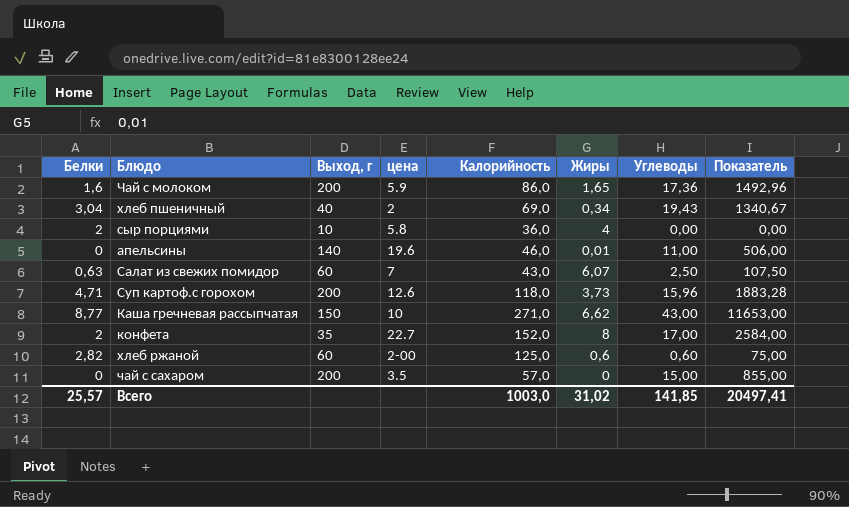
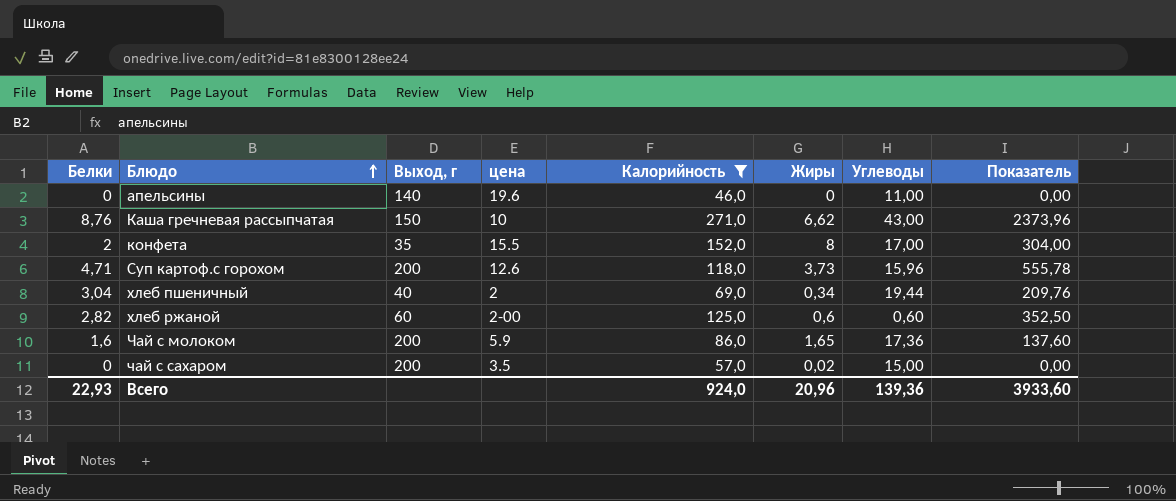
filter: none -> Калорийность >= 46,0
row order: none -> Блюдо ascending
column Показатель | formula: [Калорийность] * [Углеводы] -> [Белки] * [Калорийность]
апельсины | Жиры: 0,01 -> 0
Каша гречневая рассыпчатая | Белки: 8,77 -> 8,76
конфета | цена: 22.7 -> 15.5
хлеб пшеничный | Углеводы: 19,43 -> 19,44
чай с сахаром | Жиры: 0 -> 0,02
Всего | Белки: 25,57 -> 22,93
Всего | Калорийность: 1003,0 -> 924,0
Всего | Жиры: 31,02 -> 20,96
Всего | Углеводы: 141,85 -> 139,36
Всего | Показатель: 20497,41 -> 3933,60

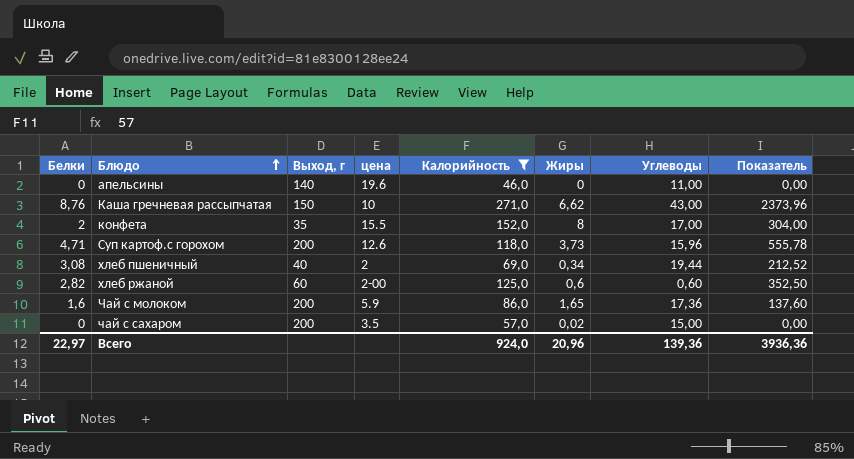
хлеб пшеничный | Белки: 3,04 -> 3,08
хлеб пшеничный | Показатель: 209,76 -> 212,52
Всего | Белки: 22,93 -> 22,97
Всего | Показатель: 3933,60 -> 3936,36

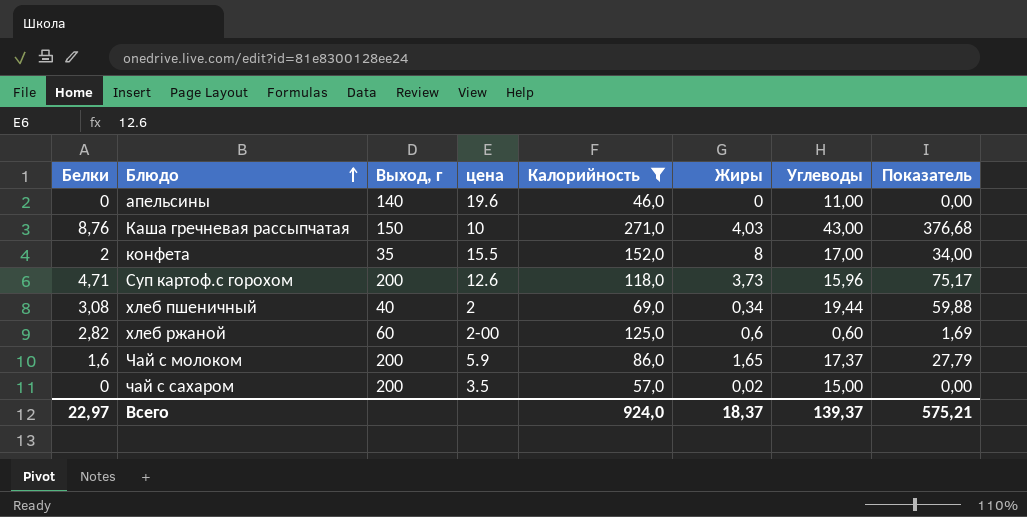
column Показатель | formula: [Белки] * [Калорийность] -> [Белки] * [Углеводы]
Каша гречневая рассыпчатая | Жиры: 6,62 -> 4,03
Чай с молоком | Углеводы: 17,36 -> 17,37
Всего | Жиры: 20,96 -> 18,37
Всего | Углеводы: 139,36 -> 139,37
Всего | Показатель: 3936,36 -> 575,21

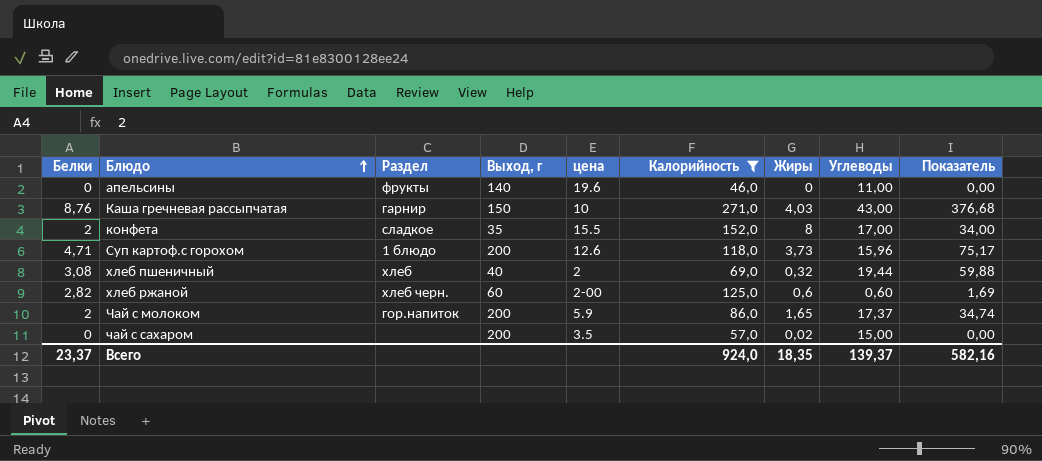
column Раздел | position: none -> 3
хлеб пшеничный | Жиры: 0,34 -> 0,32
Чай с молоком | Белки: 1,6 -> 2
Чай с молоком | Показатель: 27,79 -> 34,74
Всего | Белки: 22,97 -> 23,37
Всего | Жиры: 18,37 -> 18,35
Всего | Показатель: 575,21 -> 582,16

